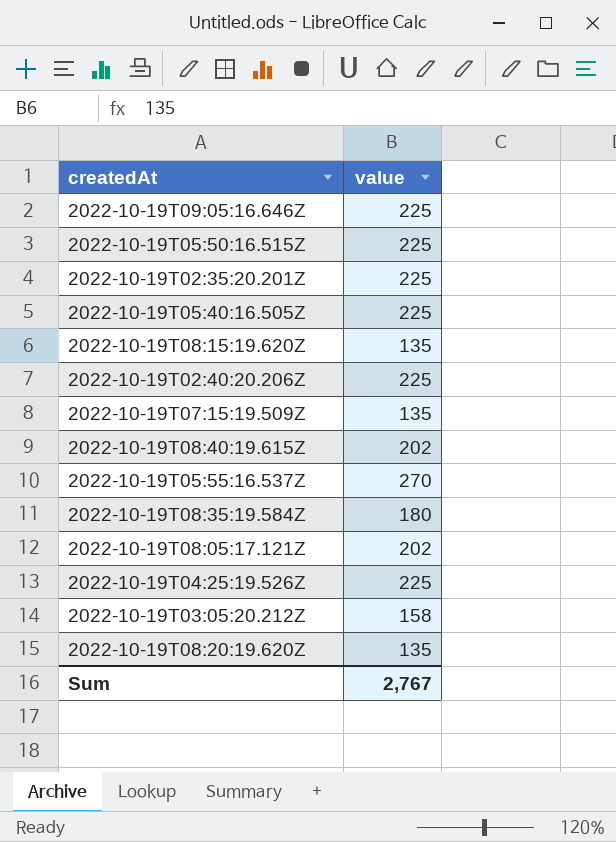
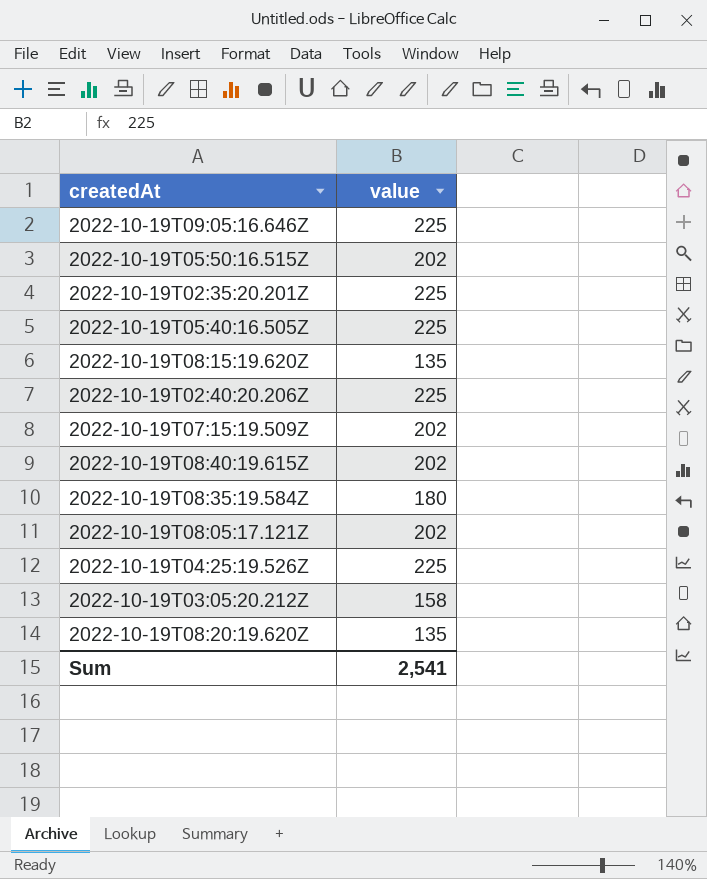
row 2022-10-19T05:55:16.537Z: 270 -> none
2022-10-19T05:50:16.515Z | value: 225 -> 202
2022-10-19T07:15:19.509Z | value: 135 -> 202
Sum | value: 2,767 -> 2,541

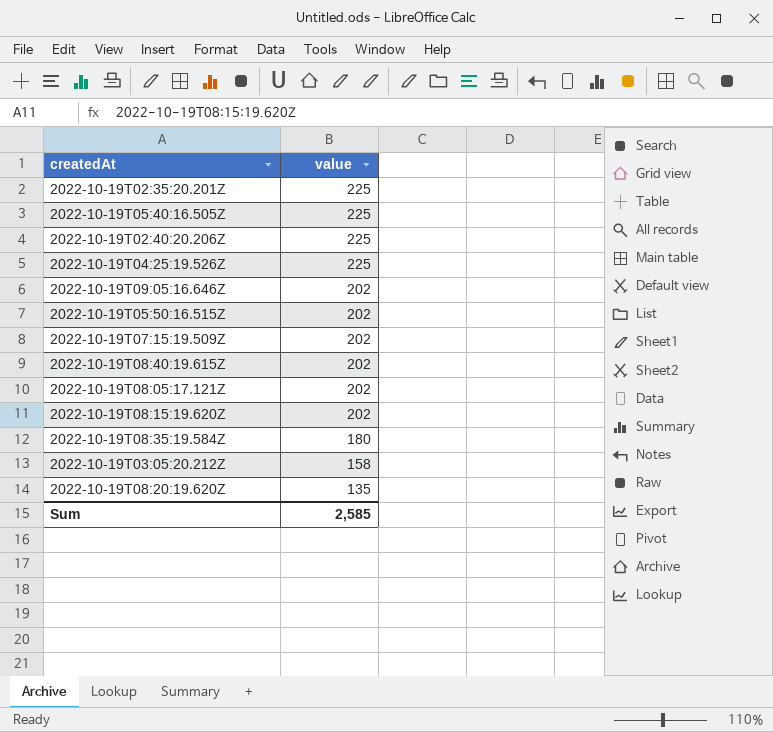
row order: none -> value descending
2022-10-19T09:05:16.646Z | value: 225 -> 202
2022-10-19T08:15:19.620Z | value: 135 -> 202
Sum | value: 2,541 -> 2,585

